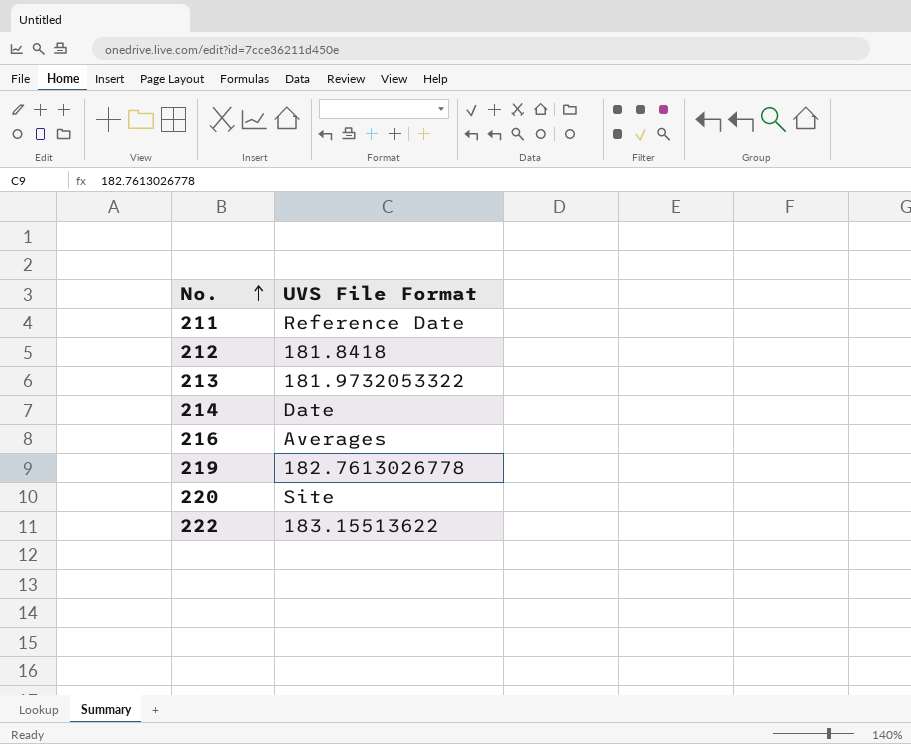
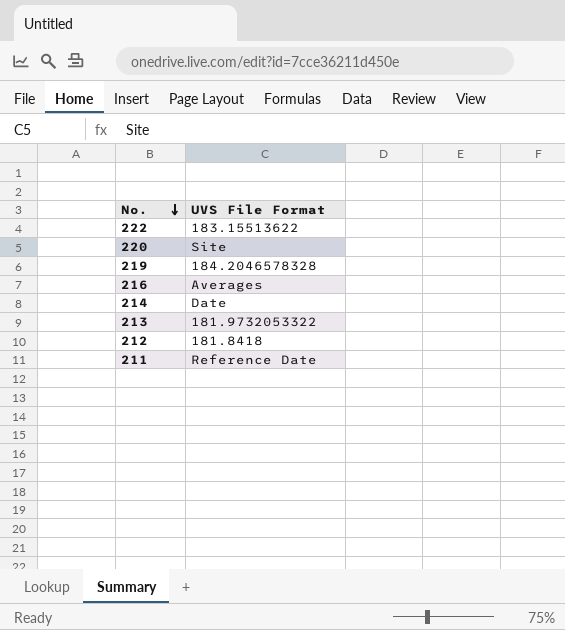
row order: No. ascending -> No. descending
219 | UVS File Format: 182.7613026778 -> 184.2046578328

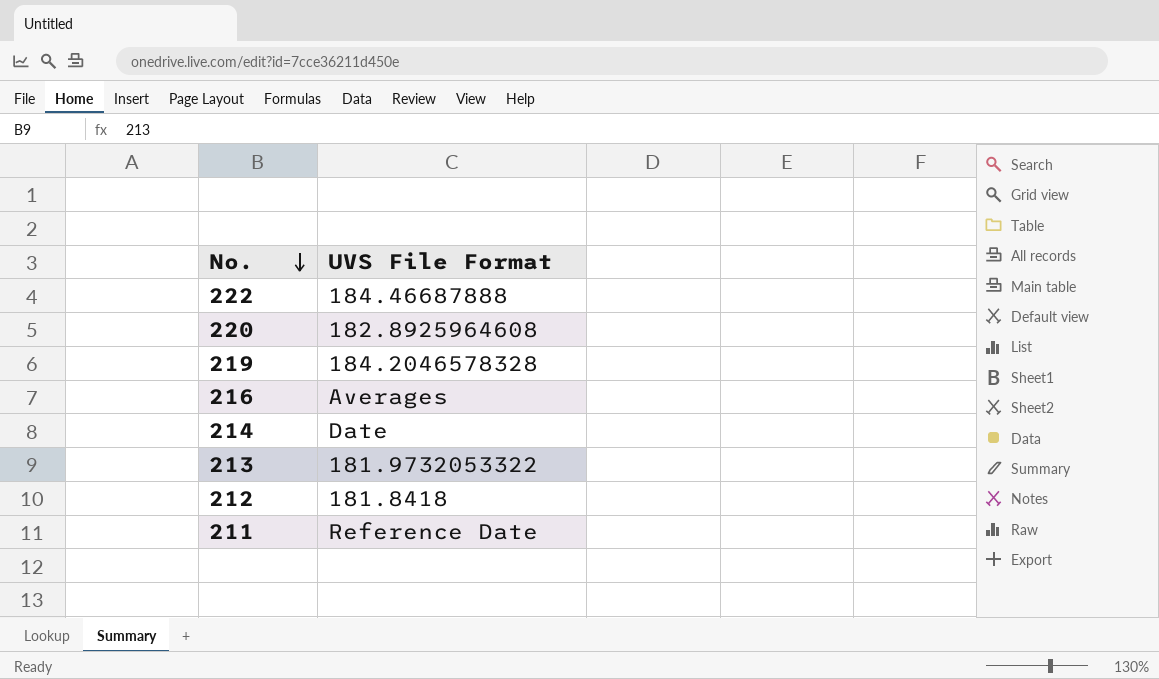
222 | UVS File Format: 183.15513622 -> 184.46687888
220 | UVS File Format: Site -> 182.8925964608

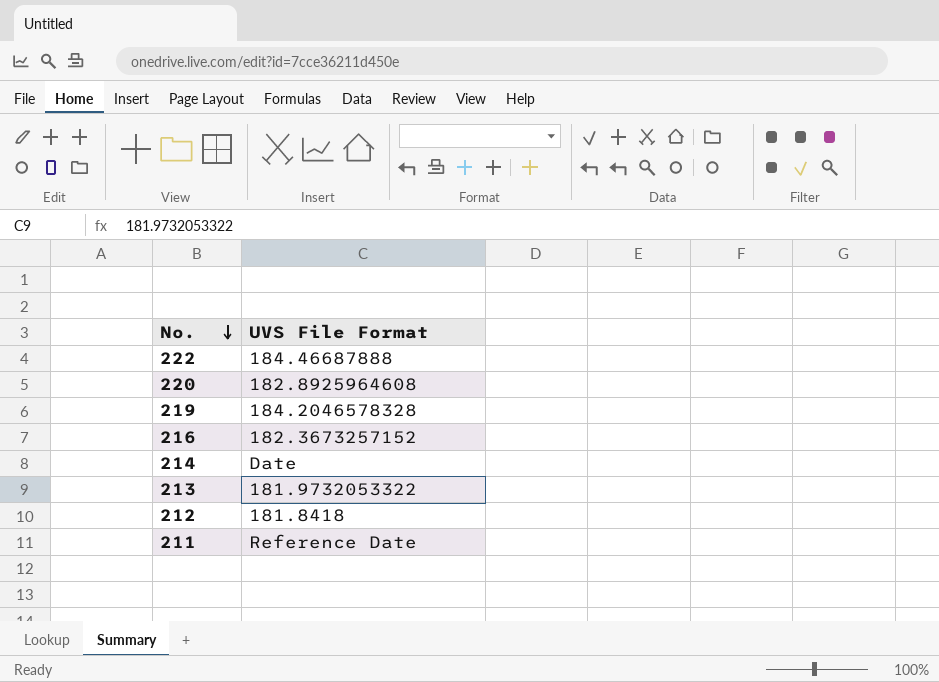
216 | UVS File Format: Averages -> 182.3673257152

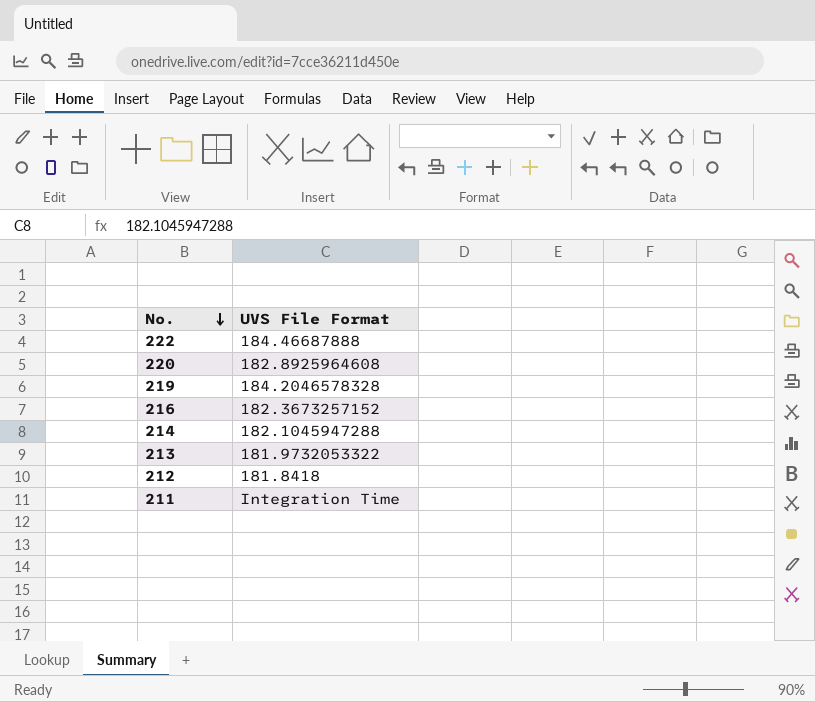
214 | UVS File Format: Date -> 182.1045947288
211 | UVS File Format: Reference Date -> Integration Time

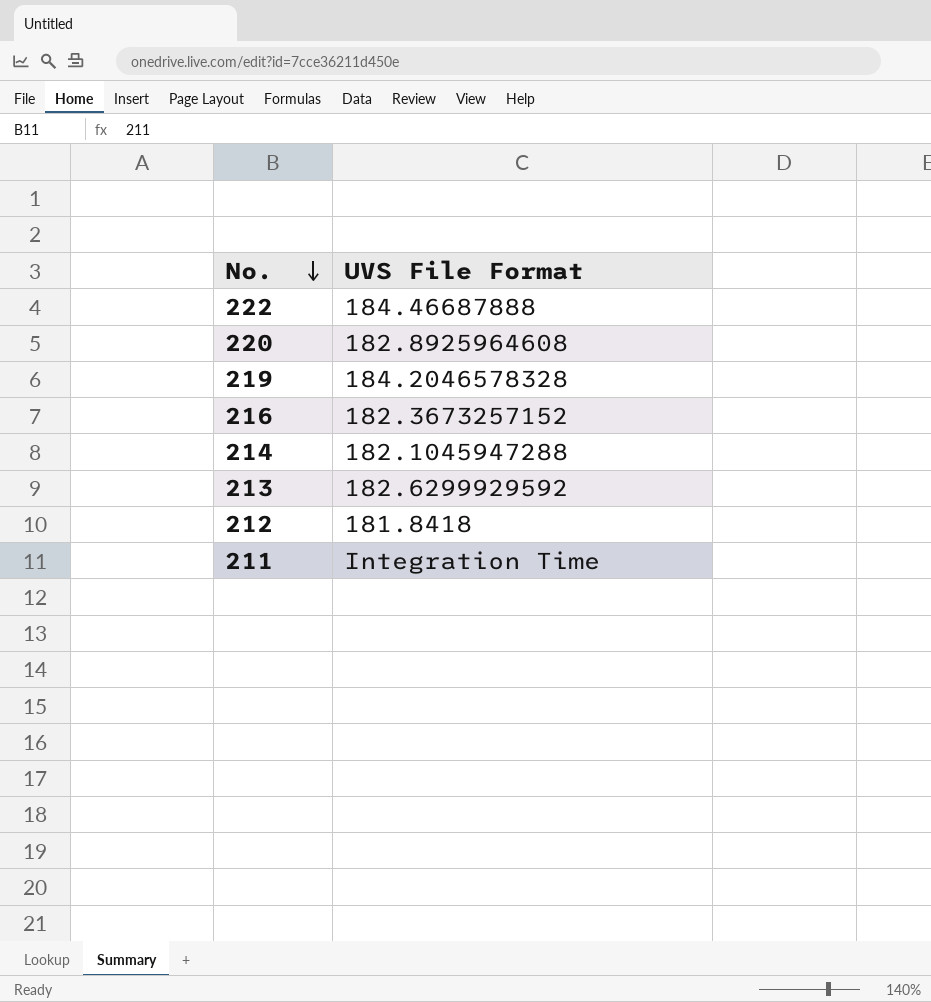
213 | UVS File Format: 181.9732053322 -> 182.6299929592

